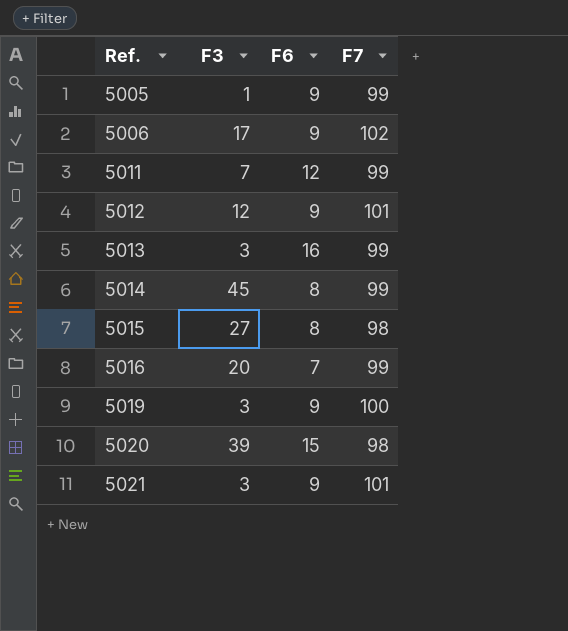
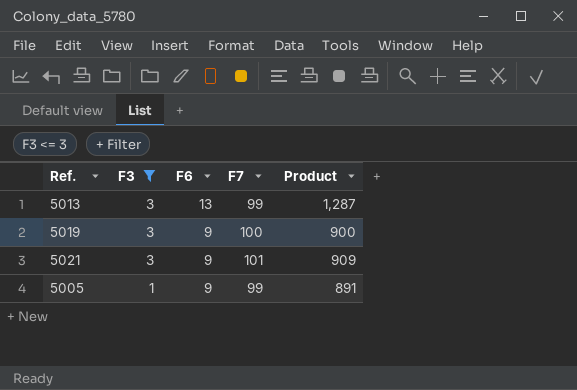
filter: none -> F3 <= 3
row order: Ref. ascending -> F3 descending
column Product | formula: none -> [F6] * [F7]
5013 | F6: 16 -> 13

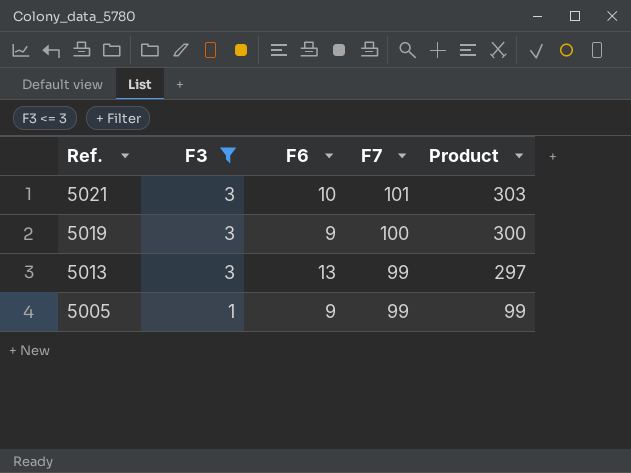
row order: F3 descending -> Ref. descending
column Product | formula: [F6] * [F7] -> [F3] * [F7]
5021 | F6: 9 -> 10

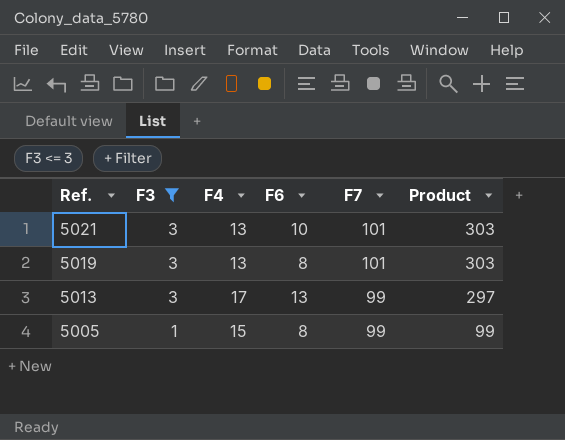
column F4 | position: none -> 3
5019 | F6: 9 -> 8
5019 | F7: 100 -> 101
5019 | Product: 300 -> 303
5005 | F6: 9 -> 8

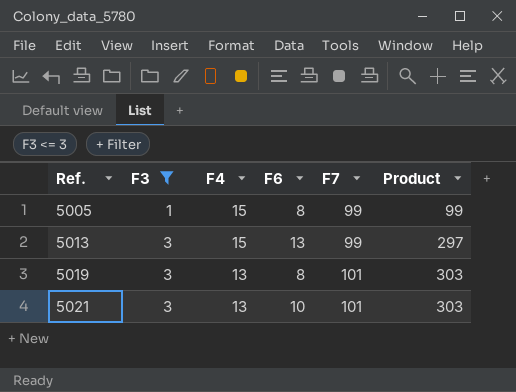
row order: Ref. descending -> Ref. ascending
5013 | F4: 17 -> 15

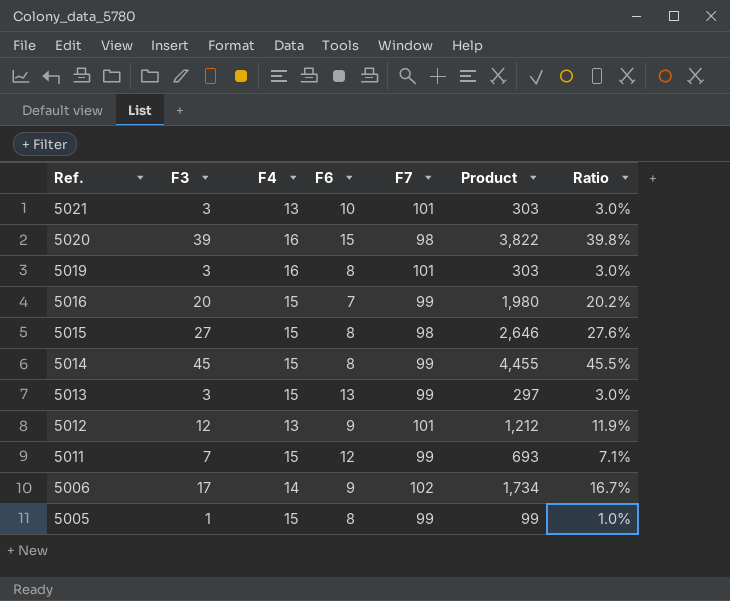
filter: F3 <= 3 -> none
row order: Ref. ascending -> Ref. descending
column Ratio | formula: none -> [F3] / [F7]
5019 | F4: 13 -> 16

